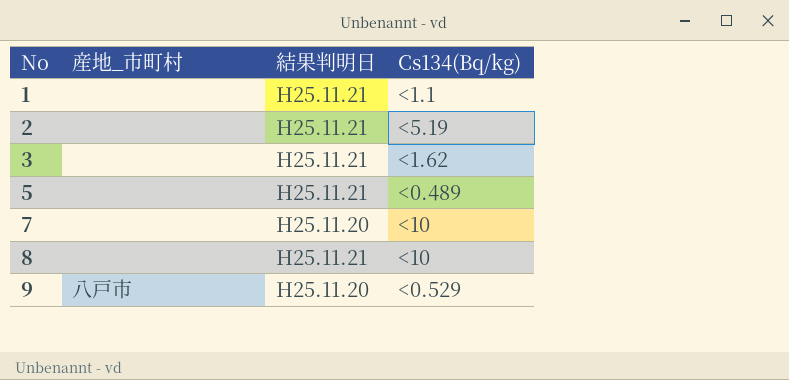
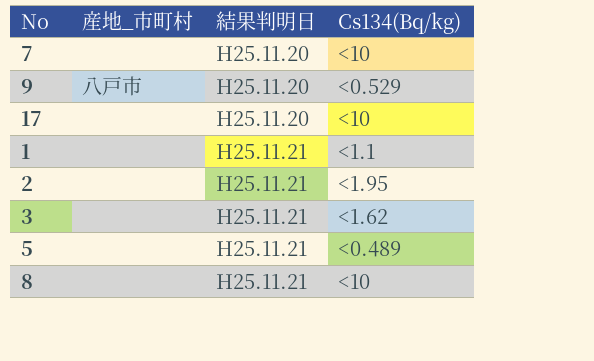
row order: No ascending -> 結果判明日 ascending
row 17: none -> none | H25.11.20 | <10
2 | Cs134(Bq/kg): <5.19 -> <1.95

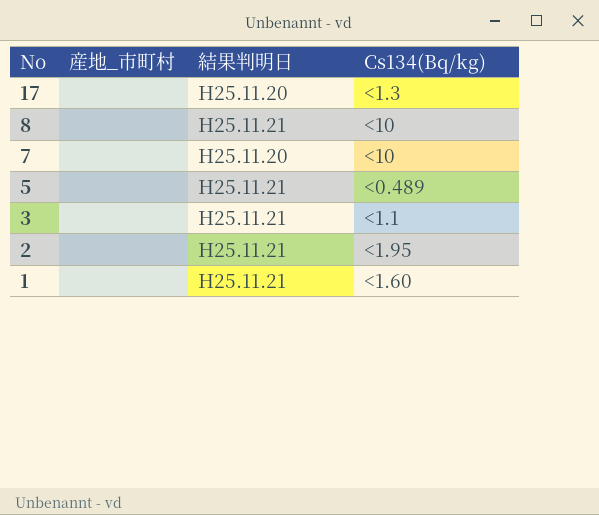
row order: 結果判明日 ascending -> No descending
row 9: 八戸市 | H25.11.20 | <0.529 -> none
17 | Cs134(Bq/kg): <10 -> <1.3
3 | Cs134(Bq/kg): <1.62 -> <1.1
1 | Cs134(Bq/kg): <1.1 -> <1.60

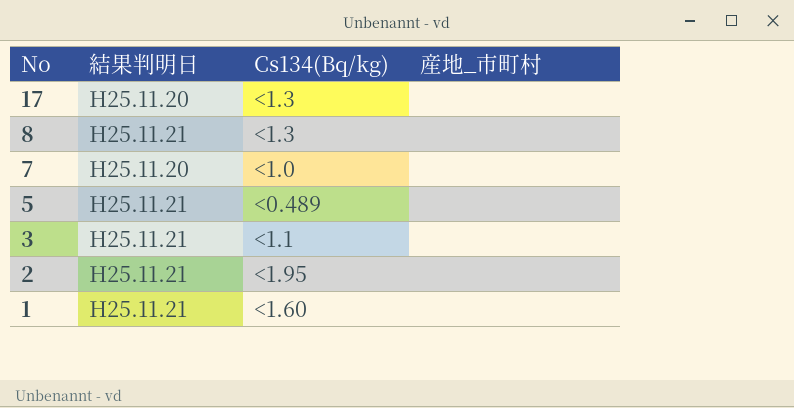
column 産地_市町村 | position: 2 -> 4
8 | Cs134(Bq/kg): <10 -> <1.3
7 | Cs134(Bq/kg): <10 -> <1.0

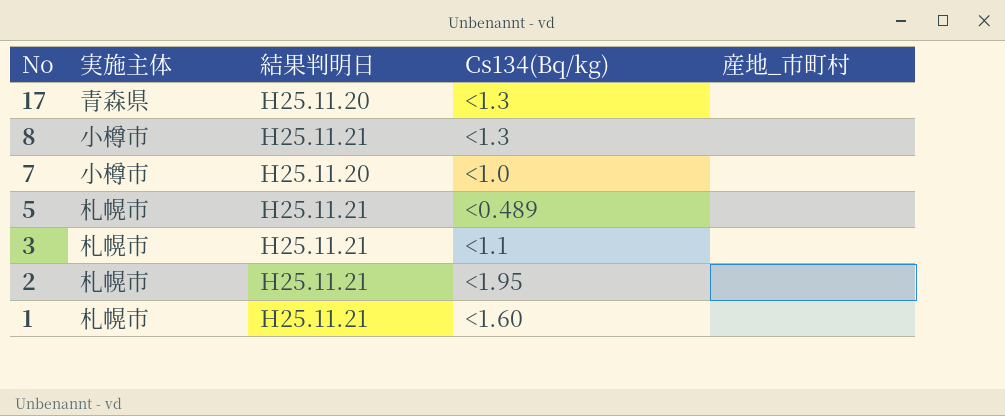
column 実施主体 | position: none -> 2

